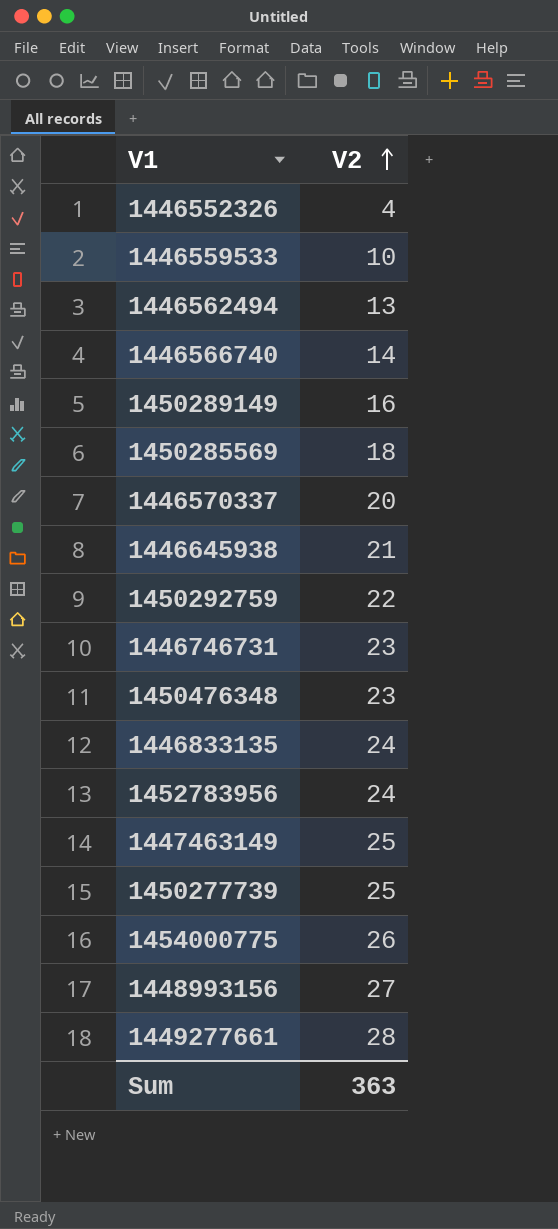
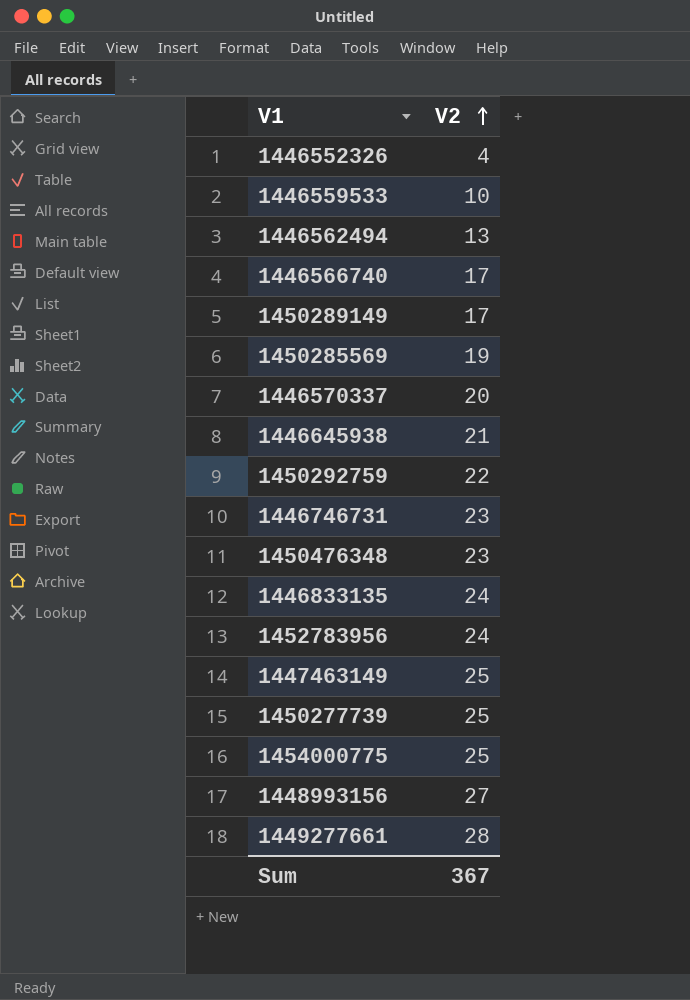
1446566740 | V2: 14 -> 17
1450289149 | V2: 16 -> 17
1450285569 | V2: 18 -> 19
1454000775 | V2: 26 -> 25
Sum | V2: 363 -> 367

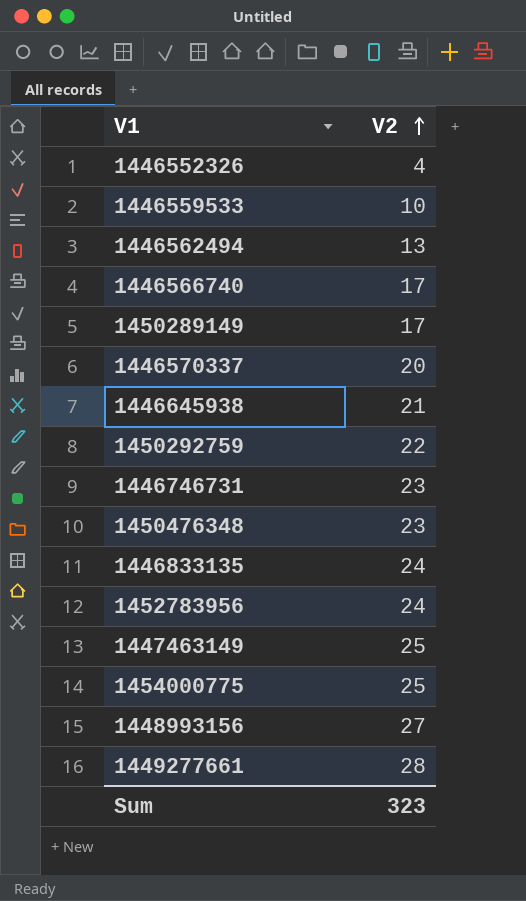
row 1450285569: 19 -> none
row 1450277739: 25 -> none
Sum | V2: 367 -> 323

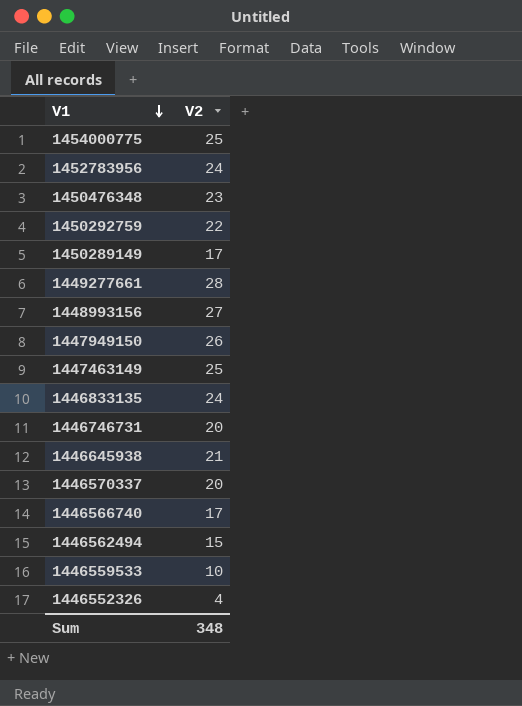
row order: V2 ascending -> V1 descending
row 1447949150: none -> 26
1446746731 | V2: 23 -> 20
1446562494 | V2: 13 -> 15
Sum | V2: 323 -> 348

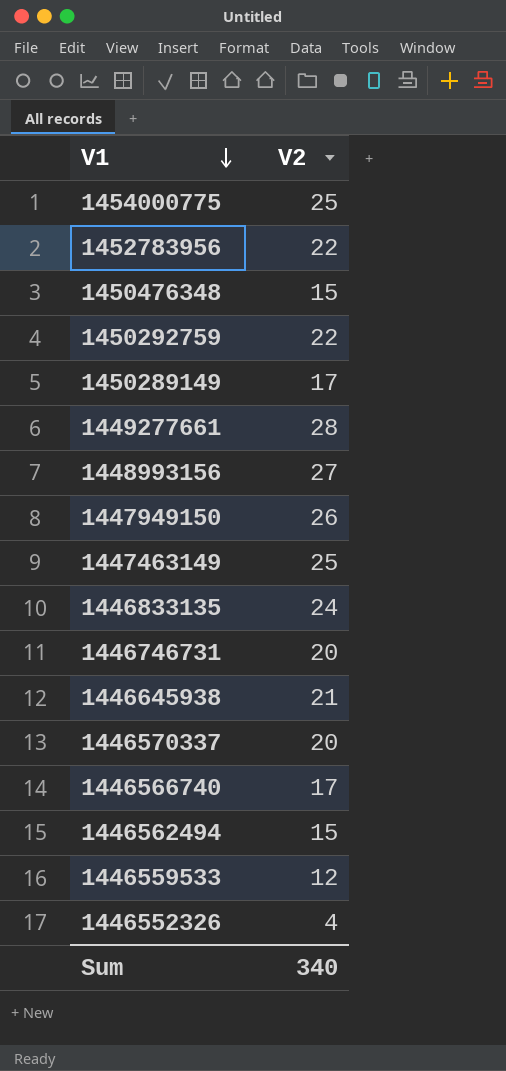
1452783956 | V2: 24 -> 22
1450476348 | V2: 23 -> 15
1446559533 | V2: 10 -> 12
Sum | V2: 348 -> 340

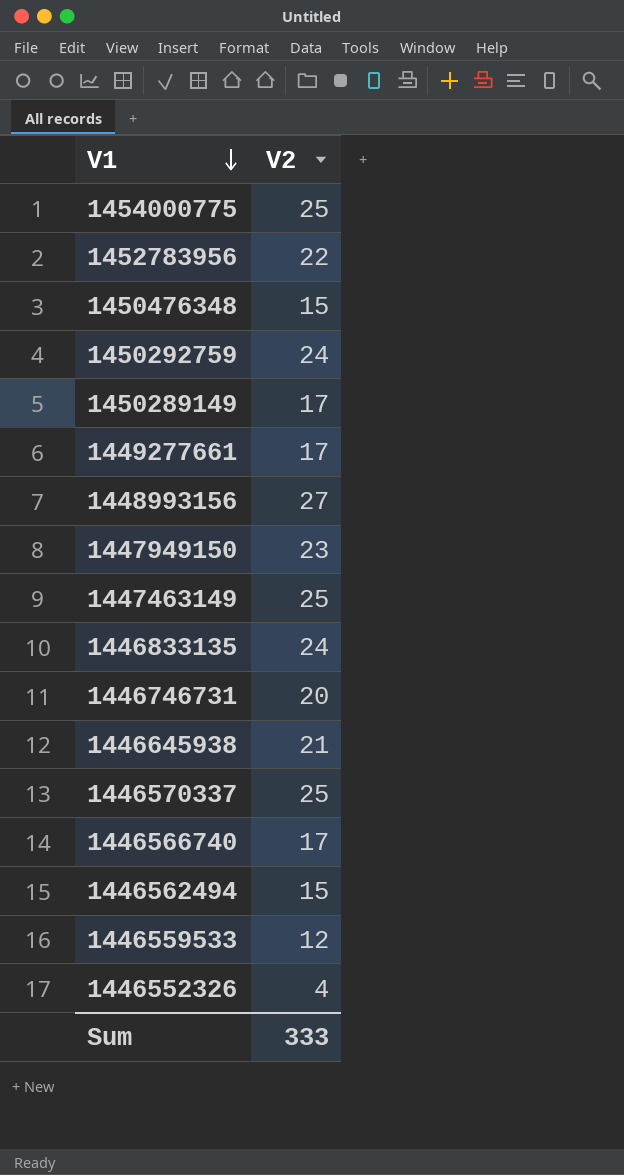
1450292759 | V2: 22 -> 24
1449277661 | V2: 28 -> 17
1447949150 | V2: 26 -> 23
1446570337 | V2: 20 -> 25
Sum | V2: 340 -> 333

